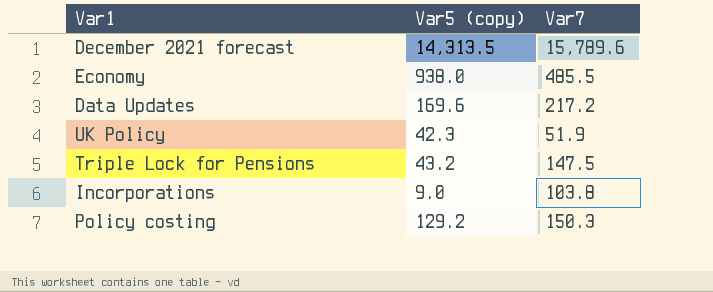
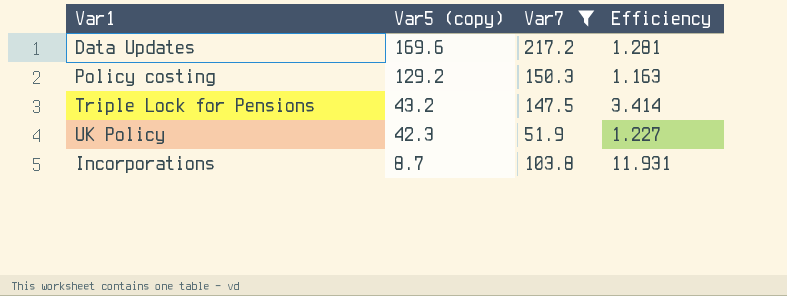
filter: none -> Var7 <= 217.2
row order: none -> Var5 (copy) descending
column Efficiency | formula: none -> [Var7] / [Var5 (copy)]
Incorporations | Var5 (copy): 9.0 -> 8.7

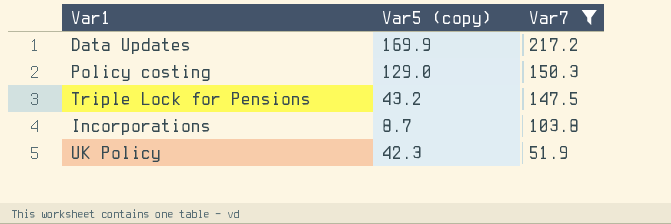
row order: Var5 (copy) descending -> Var7 descending
column Efficiency | formula: [Var7] / [Var5 (copy)] -> none
Data Updates | Var5 (copy): 169.6 -> 169.9
Policy costing | Var5 (copy): 129.2 -> 129.0

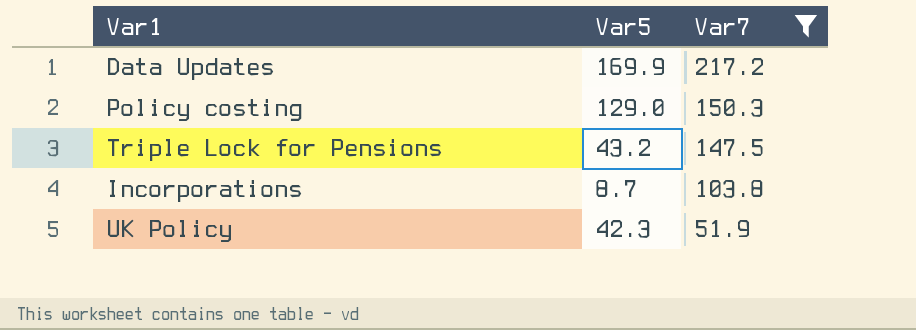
column name: Var5 (copy) -> Var5

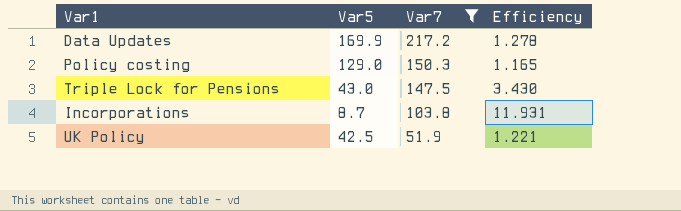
column Efficiency | formula: none -> [Var7] / [Var5]
Triple Lock for Pensions | Var5: 43.2 -> 43.0
UK Policy | Var5: 42.3 -> 42.5

